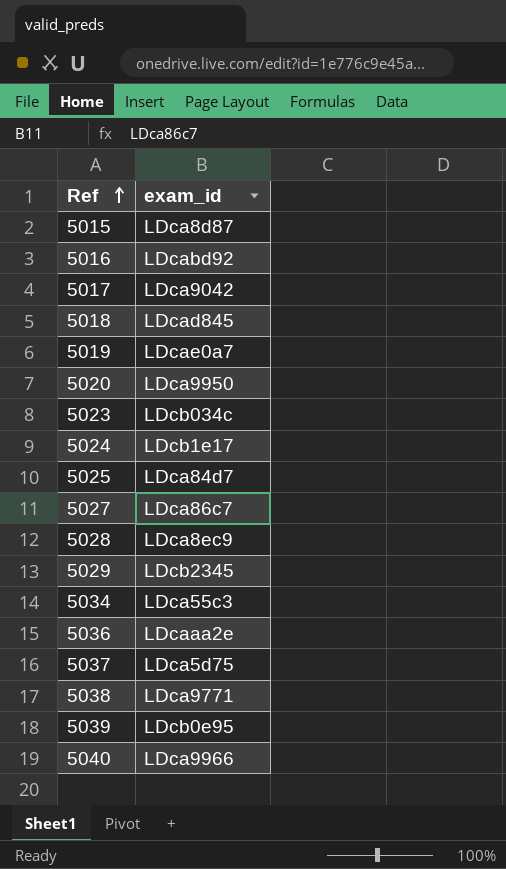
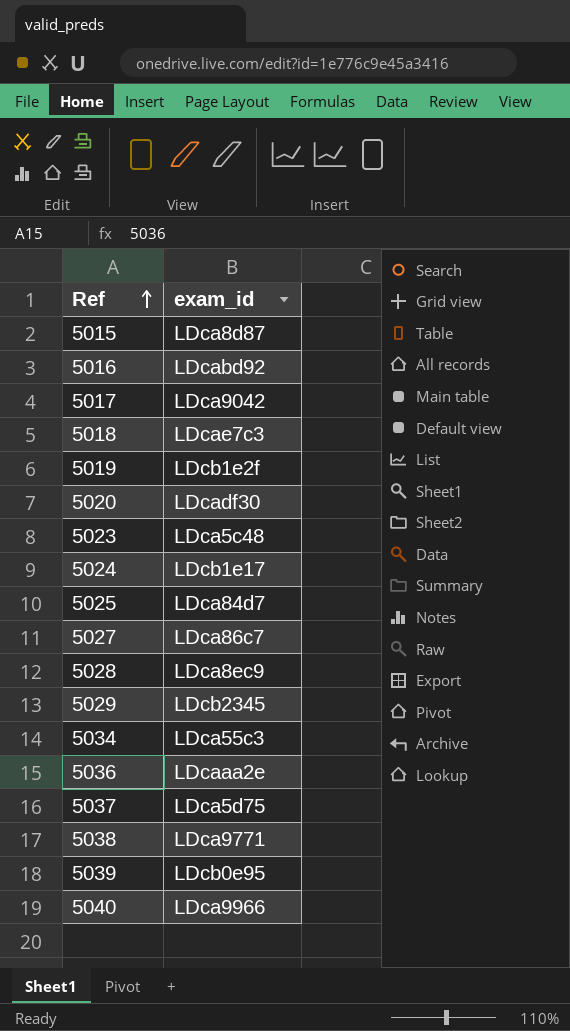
5018 | exam_id: LDcad845 -> LDcae7c3
5019 | exam_id: LDcae0a7 -> LDcb1e2f
5020 | exam_id: LDca9950 -> LDcadf30
5023 | exam_id: LDcb034c -> LDca5c48

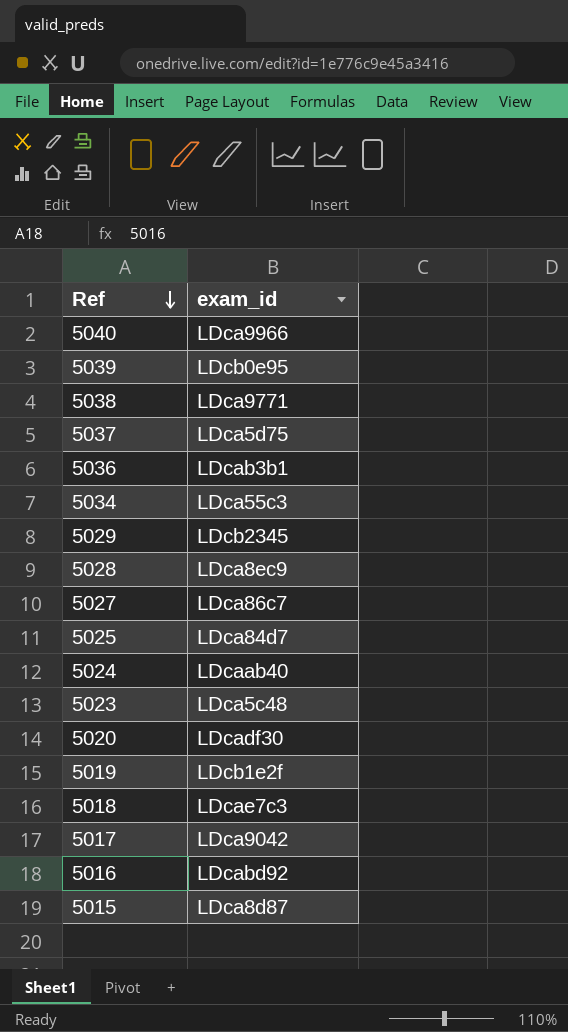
row order: Ref ascending -> Ref descending
5036 | exam_id: LDcaaa2e -> LDcab3b1
5024 | exam_id: LDcb1e17 -> LDcaab40

